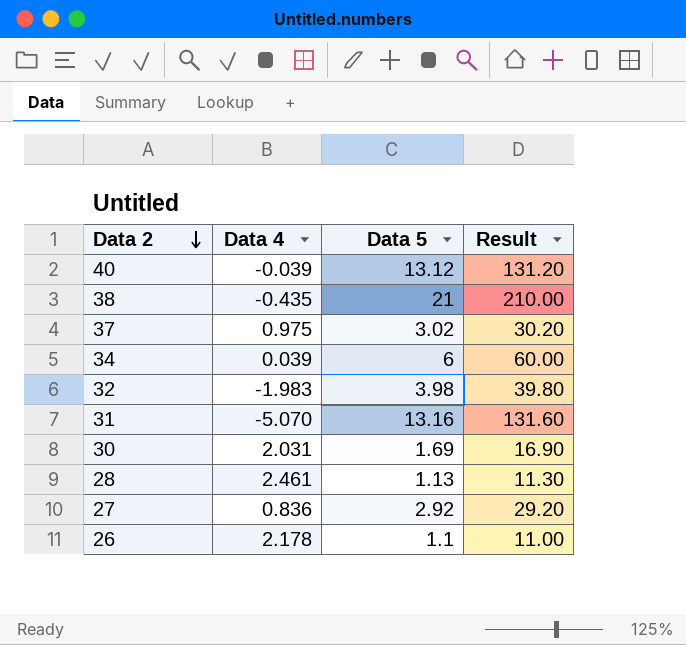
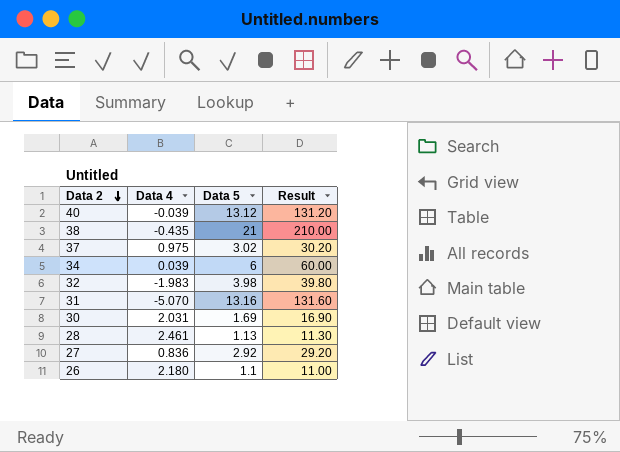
26 | Data 4: 2.178 -> 2.180

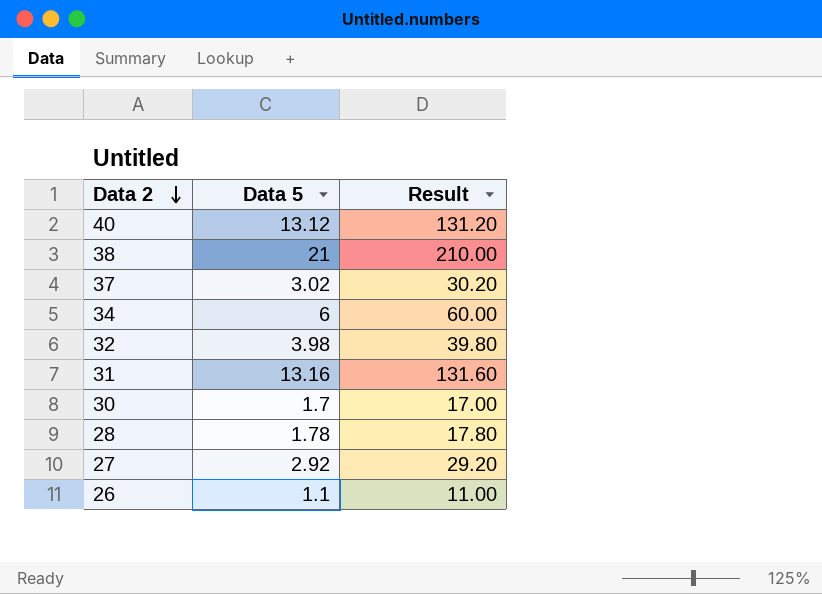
column Data 4 | position: 2 -> none
30 | Data 5: 1.69 -> 1.7
30 | Result: 16.90 -> 17.00
28 | Data 5: 1.13 -> 1.78
28 | Result: 11.30 -> 17.80

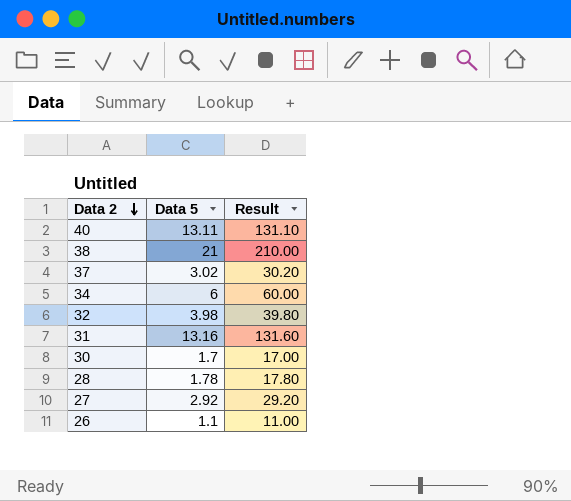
40 | Data 5: 13.12 -> 13.11
40 | Result: 131.20 -> 131.10

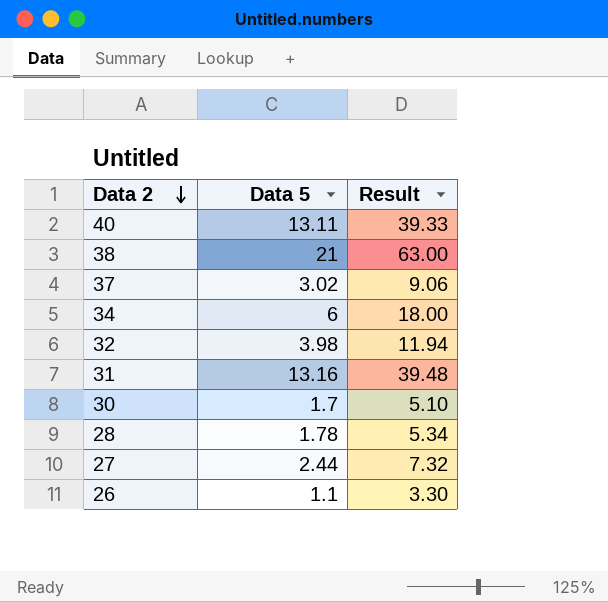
column Result | formula: [Data 5] * 10 -> [Data 5] * 3
27 | Data 5: 2.92 -> 2.44

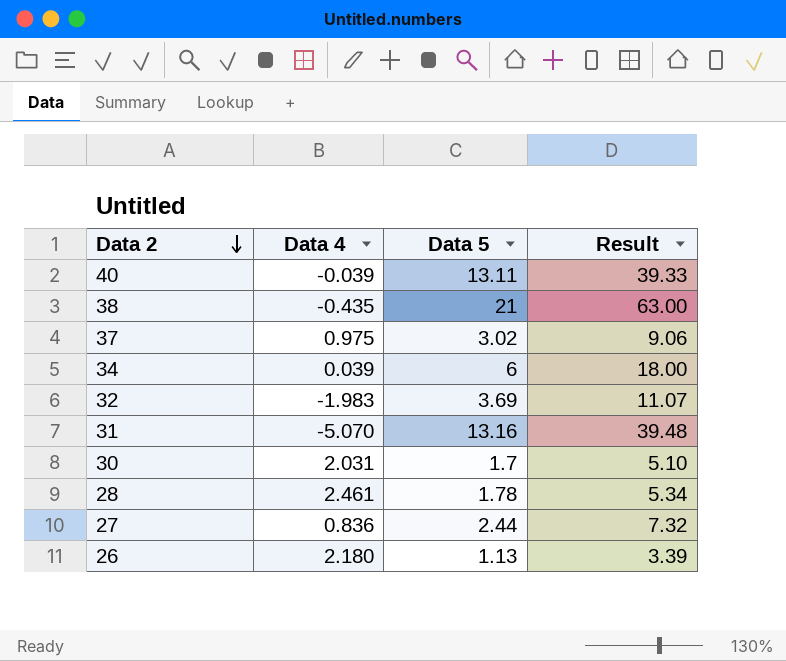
column Data 4 | position: none -> 2
32 | Data 5: 3.98 -> 3.69
32 | Result: 11.94 -> 11.07
26 | Data 5: 1.1 -> 1.13
26 | Result: 3.30 -> 3.39

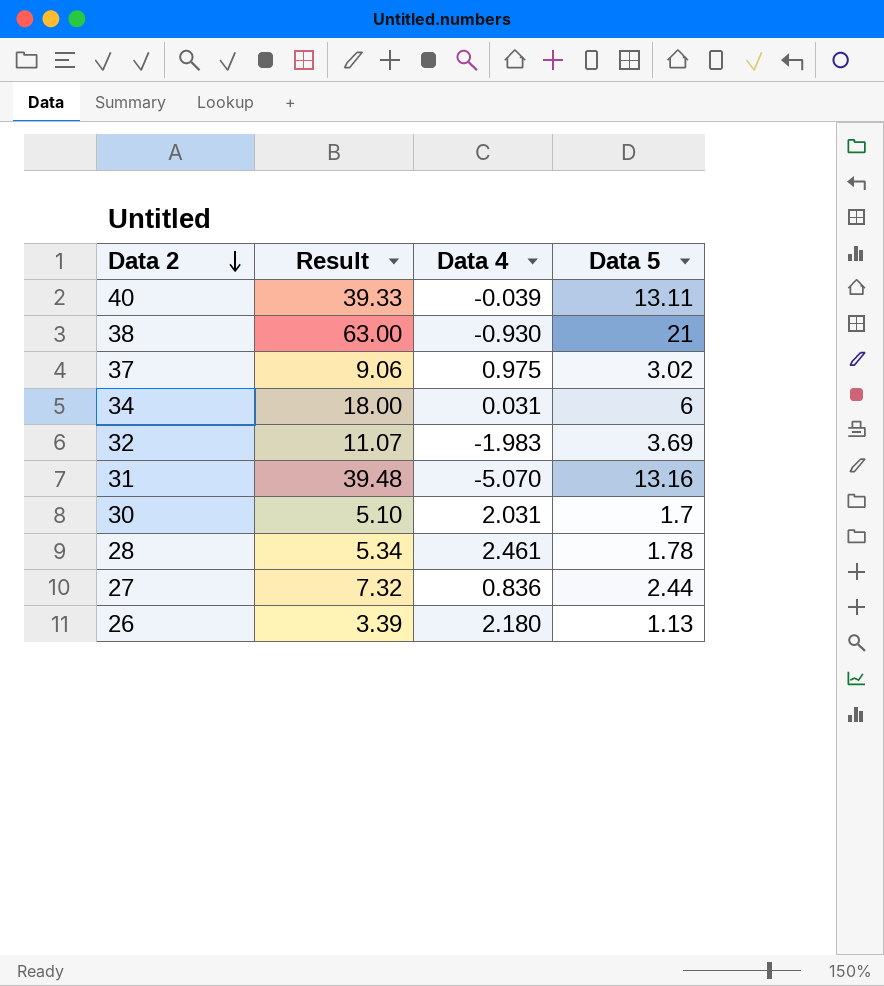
column Result | position: 4 -> 2
38 | Data 4: -0.435 -> -0.930
34 | Data 4: 0.039 -> 0.031

